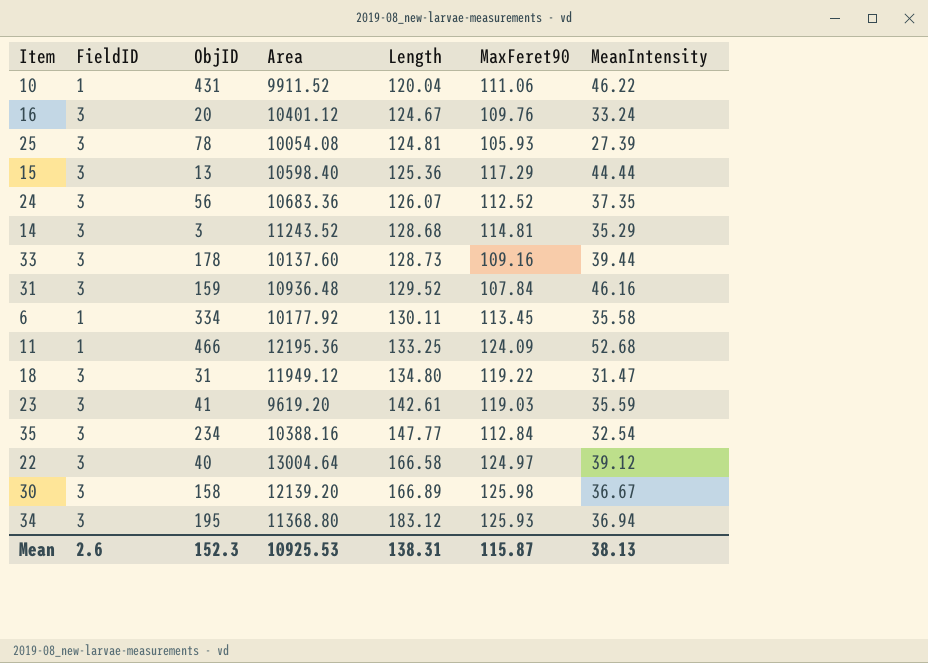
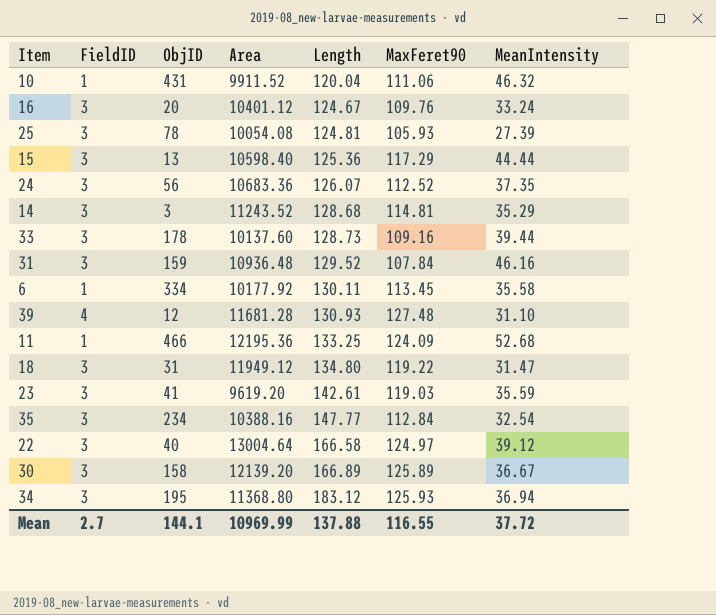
10 | MeanIntensity: 46.22 -> 46.32
row 39: none -> 4 | 12 | 11681.28 | 130.93 | 127.48 | 31.10
30 | MaxFeret90: 125.98 -> 125.89
Mean | FieldID: 2.6 -> 2.7
Mean | ObjID: 152.3 -> 144.1
Mean | Area: 10925.53 -> 10969.99
Mean | Length: 138.31 -> 137.88
Mean | MaxFeret90: 115.87 -> 116.55
Mean | MeanIntensity: 38.13 -> 37.72

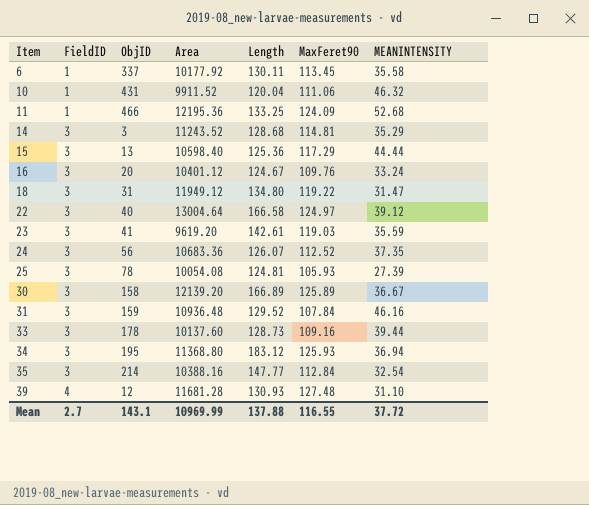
row order: Length ascending -> Item ascending
column name: MeanIntensity -> MEANINTENSITY
6 | ObjID: 334 -> 337
35 | ObjID: 234 -> 214
Mean | ObjID: 144.1 -> 143.1

